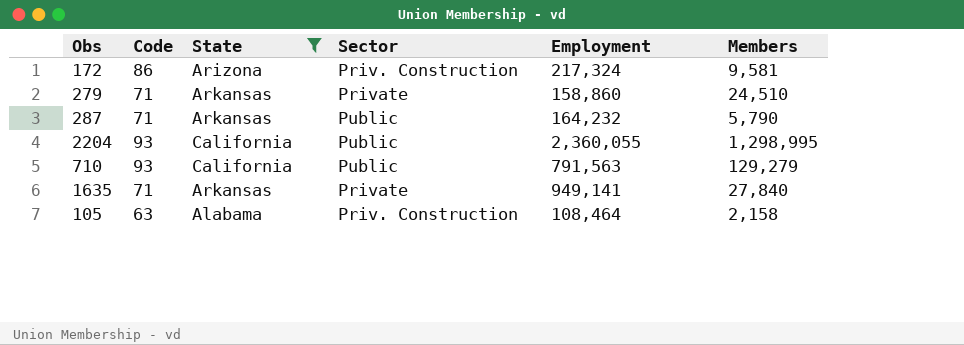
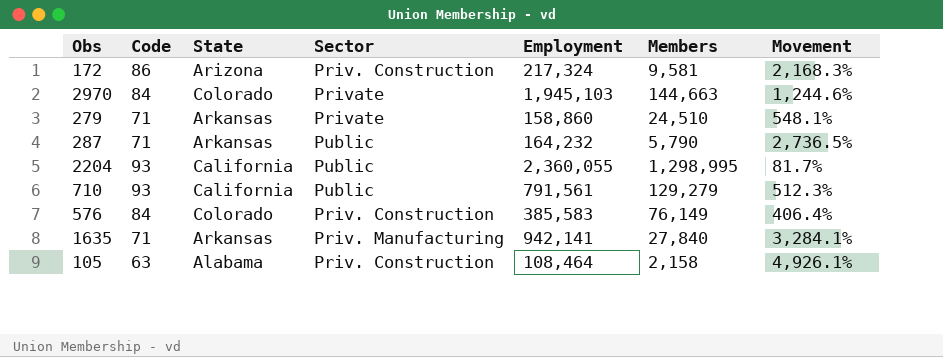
filter: State != Colorado -> none
column Movement | formula: none -> ([Employment] - [Members]) / [Members]
710 | Employment: 791,563 -> 791,561
1635 | Sector: Private -> Priv. Manufacturing
1635 | Employment: 949,141 -> 942,141

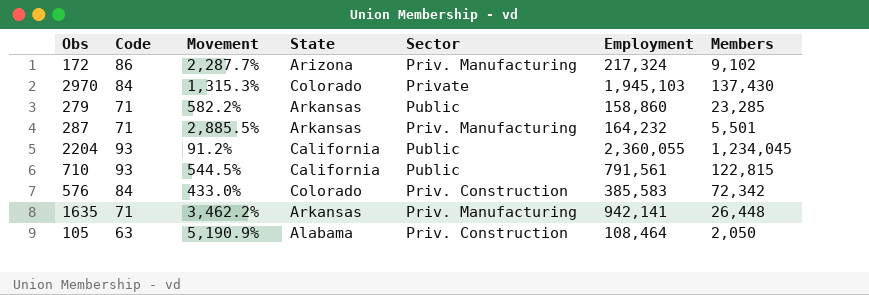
column Movement | position: 7 -> 3
172 | Movement: 2,168.3% -> 2,287.7%
172 | Sector: Priv. Construction -> Priv. Manufacturing
172 | Members: 9,581 -> 9,102
2970 | Movement: 1,244.6% -> 1,315.3%
2970 | Members: 144,663 -> 137,430
279 | Movement: 548.1% -> 582.2%
279 | Sector: Private -> Public
279 | Members: 24,510 -> 23,285
287 | Movement: 2,736.5% -> 2,885.5%
287 | Sector: Public -> Priv. Manufacturing
287 | Members: 5,790 -> 5,501
2204 | Movement: 81.7% -> 91.2%
2204 | Members: 1,298,995 -> 1,234,045
710 | Movement: 512.3% -> 544.5%
710 | Members: 129,279 -> 122,815
576 | Movement: 406.4% -> 433.0%
576 | Members: 76,149 -> 72,342
1635 | Movement: 3,284.1% -> 3,462.2%
1635 | Members: 27,840 -> 26,448
105 | Movement: 4,926.1% -> 5,190.9%
105 | Members: 2,158 -> 2,050

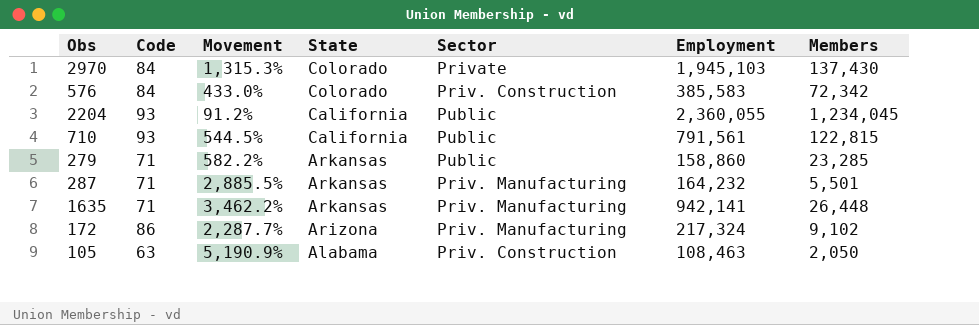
row order: none -> State descending
105 | Employment: 108,464 -> 108,463

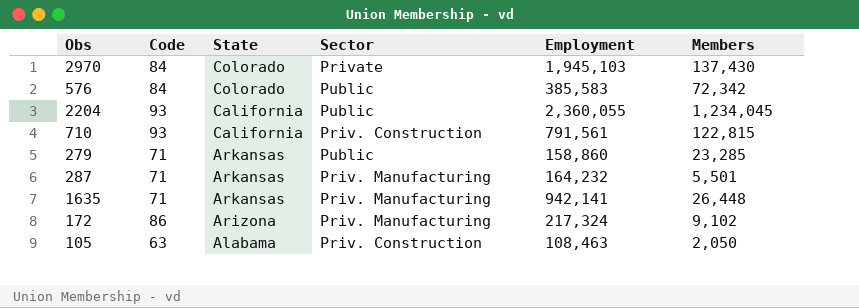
column Movement | formula: ([Employment] - [Members]) / [Members] -> none
576 | Sector: Priv. Construction -> Public
710 | Sector: Public -> Priv. Construction

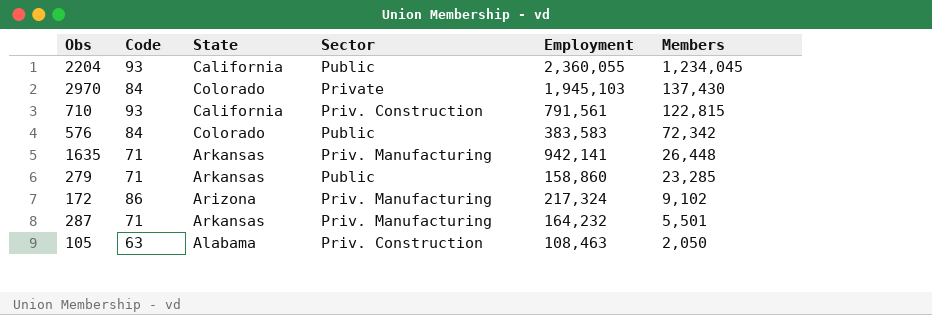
row order: State descending -> Members descending
576 | Employment: 385,583 -> 383,583

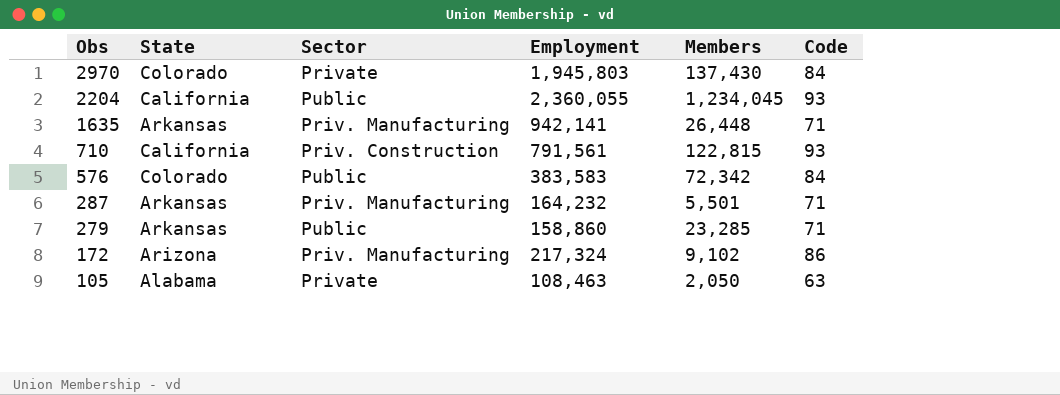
row order: Members descending -> Obs descending
column Code | position: 2 -> 6
2970 | Employment: 1,945,103 -> 1,945,803
105 | Sector: Priv. Construction -> Private

